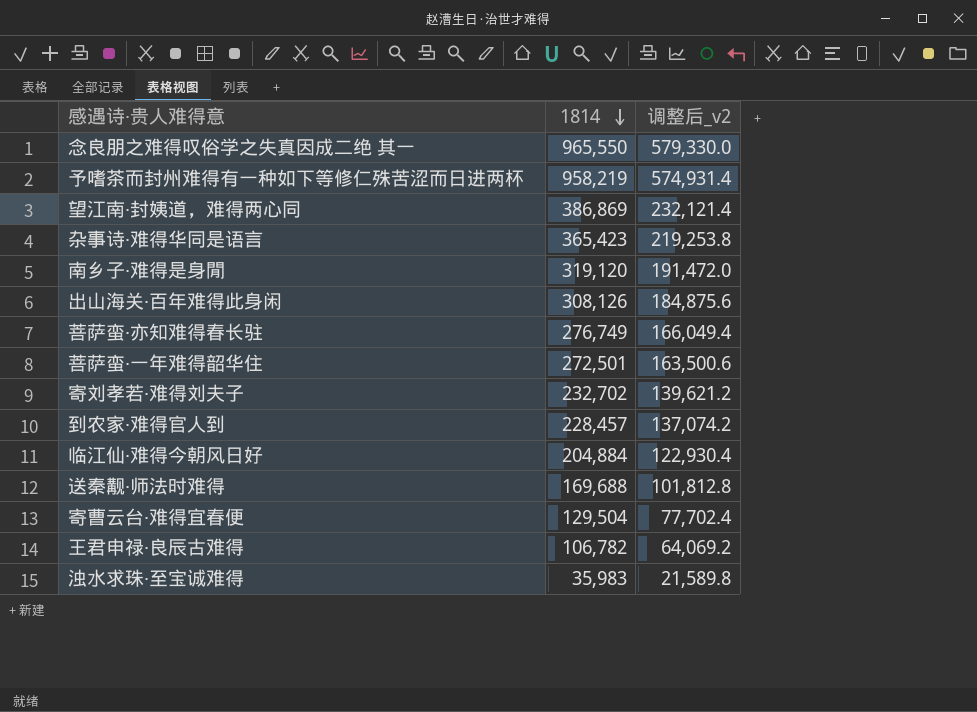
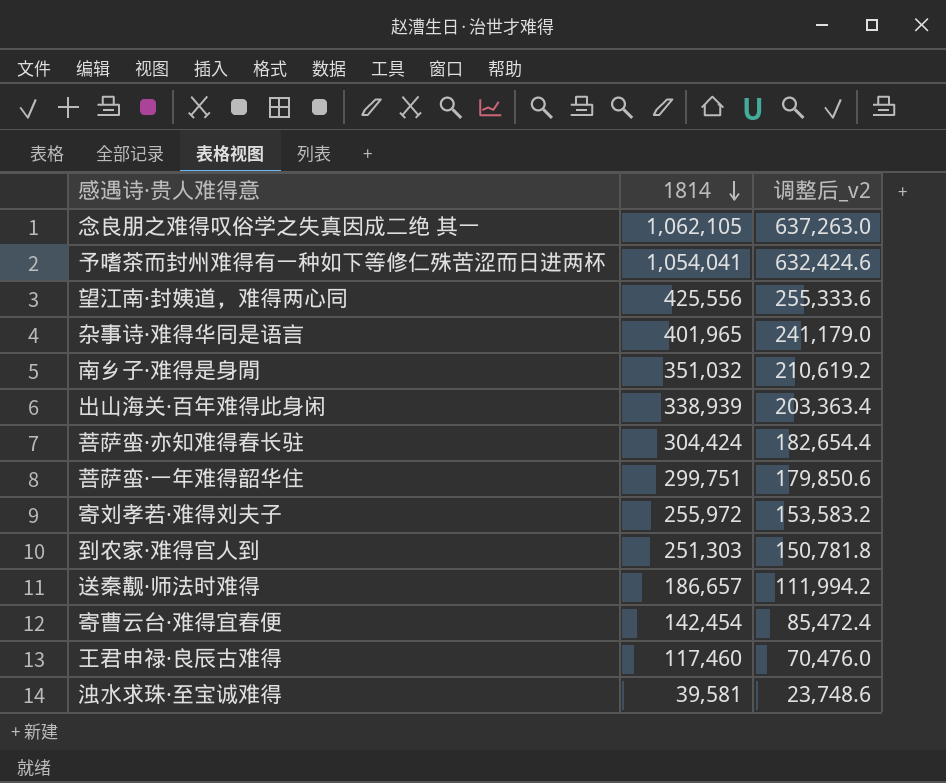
row 临江仙·难得今朝风日好: 204,884 | 122,930.4 -> none
念良朋之难得叹俗学之失真因成二绝 其一 | 1814: 965,550 -> 1,062,105
念良朋之难得叹俗学之失真因成二绝 其一 | 调整后_v2: 579,330.0 -> 637,263.0
予嗜茶而封州难得有一种如下等修仁殊苦涩而日进两杯 | 1814: 958,219 -> 1,054,041
予嗜茶而封州难得有一种如下等修仁殊苦涩而日进两杯 | 调整后_v2: 574,931.4 -> 632,424.6
望江南·封姨道，难得两心同 | 1814: 386,869 -> 425,556
望江南·封姨道，难得两心同 | 调整后_v2: 232,121.4 -> 255,333.6
杂事诗·难得华同是语言 | 1814: 365,423 -> 401,965
杂事诗·难得华同是语言 | 调整后_v2: 219,253.8 -> 241,179.0
南乡子·难得是身閒 | 1814: 319,120 -> 351,032
南乡子·难得是身閒 | 调整后_v2: 191,472.0 -> 210,619.2
出山海关·百年难得此身闲 | 1814: 308,126 -> 338,939
出山海关·百年难得此身闲 | 调整后_v2: 184,875.6 -> 203,363.4
菩萨蛮·亦知难得春长驻 | 1814: 276,749 -> 304,424
菩萨蛮·亦知难得春长驻 | 调整后_v2: 166,049.4 -> 182,654.4
菩萨蛮·一年难得韶华住 | 1814: 272,501 -> 299,751
菩萨蛮·一年难得韶华住 | 调整后_v2: 163,500.6 -> 179,850.6
寄刘孝若·难得刘夫子 | 1814: 232,702 -> 255,972
寄刘孝若·难得刘夫子 | 调整后_v2: 139,621.2 -> 153,583.2
到农家·难得官人到 | 1814: 228,457 -> 251,303
到农家·难得官人到 | 调整后_v2: 137,074.2 -> 150,781.8
送秦觏·师法时难得 | 1814: 169,688 -> 186,657
送秦觏·师法时难得 | 调整后_v2: 101,812.8 -> 111,994.2
寄曹云台·难得宜春便 | 1814: 129,504 -> 142,454
寄曹云台·难得宜春便 | 调整后_v2: 77,702.4 -> 85,472.4
王君申禄·良辰古难得 | 1814: 106,782 -> 117,460
王君申禄·良辰古难得 | 调整后_v2: 64,069.2 -> 70,476.0
浊水求珠·至宝诚难得 | 1814: 35,983 -> 39,581
浊水求珠·至宝诚难得 | 调整后_v2: 21,589.8 -> 23,748.6

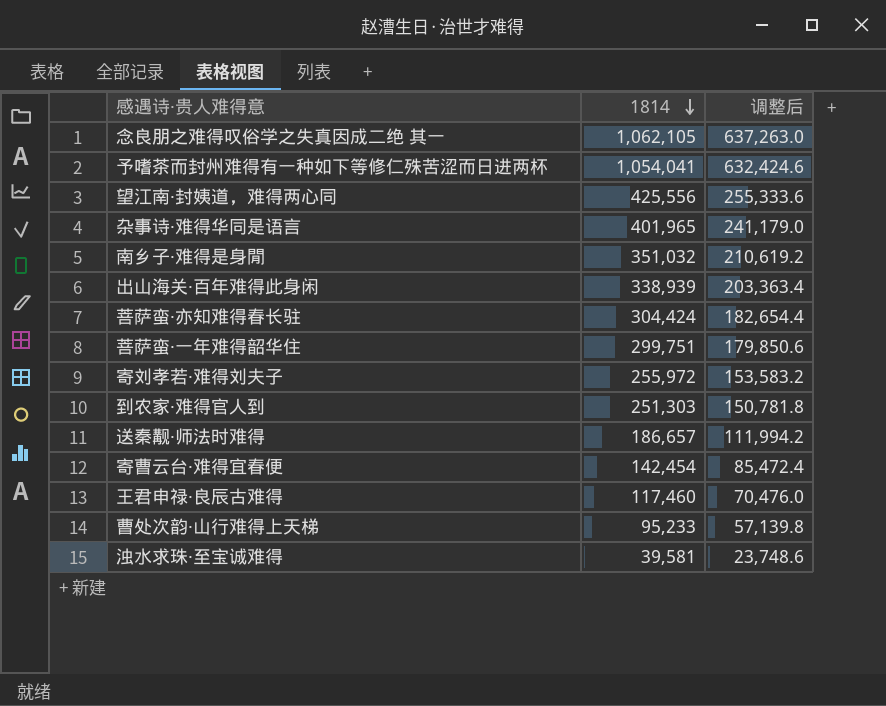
column name: 调整后_v2 -> 调整后
row 曹处次韵·山行难得上天梯: none -> 95,233 | 57,139.8

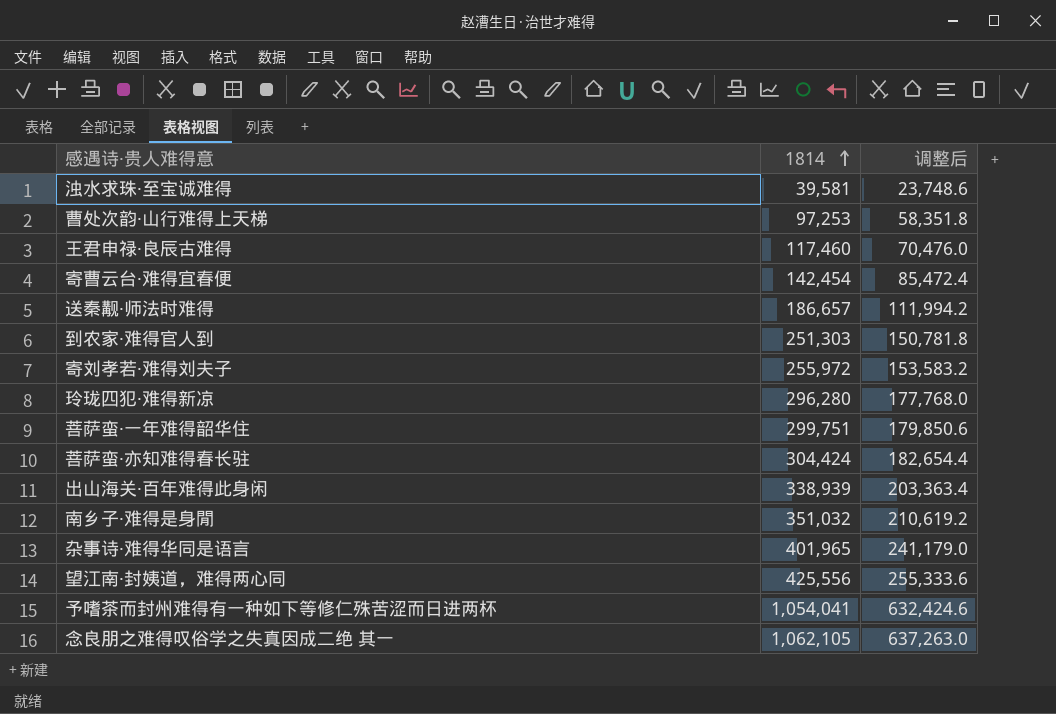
row order: 1814 descending -> 1814 ascending
曹处次韵·山行难得上天梯 | 1814: 95,233 -> 97,253
曹处次韵·山行难得上天梯 | 调整后: 57,139.8 -> 58,351.8
row 玲珑四犯·难得新凉: none -> 296,280 | 177,768.0

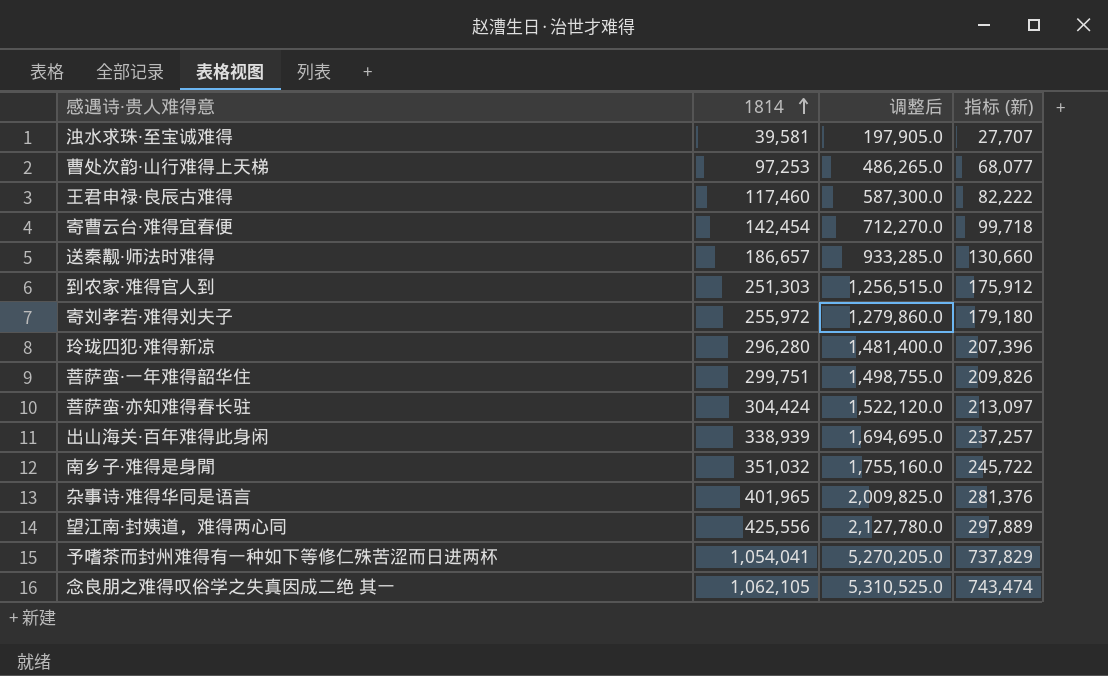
column 调整后 | formula: [1814] * 0.6 -> [1814] * 5
column 指标 (新) | formula: none -> [1814] * 0.7

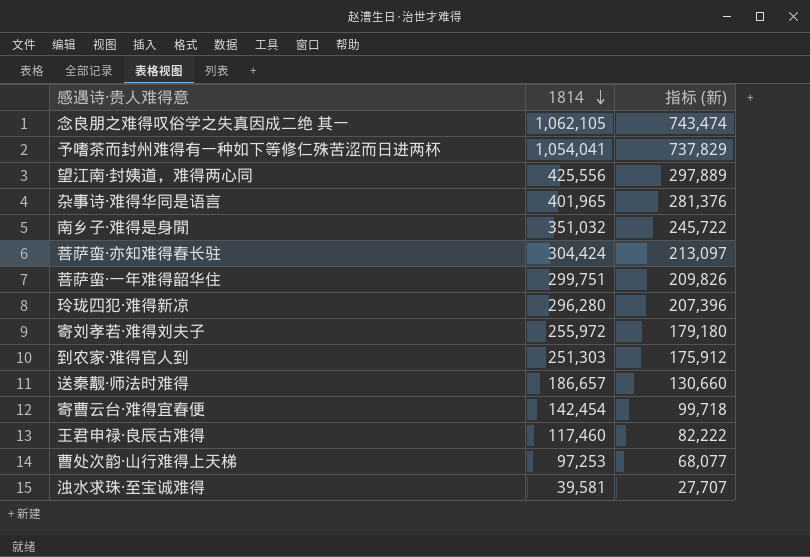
row order: 1814 ascending -> 1814 descending
column 调整后 | formula: [1814] * 5 -> none
row 出山海关·百年难得此身闲: 338,939 | 1,694,695.0 | 237,257 -> none

